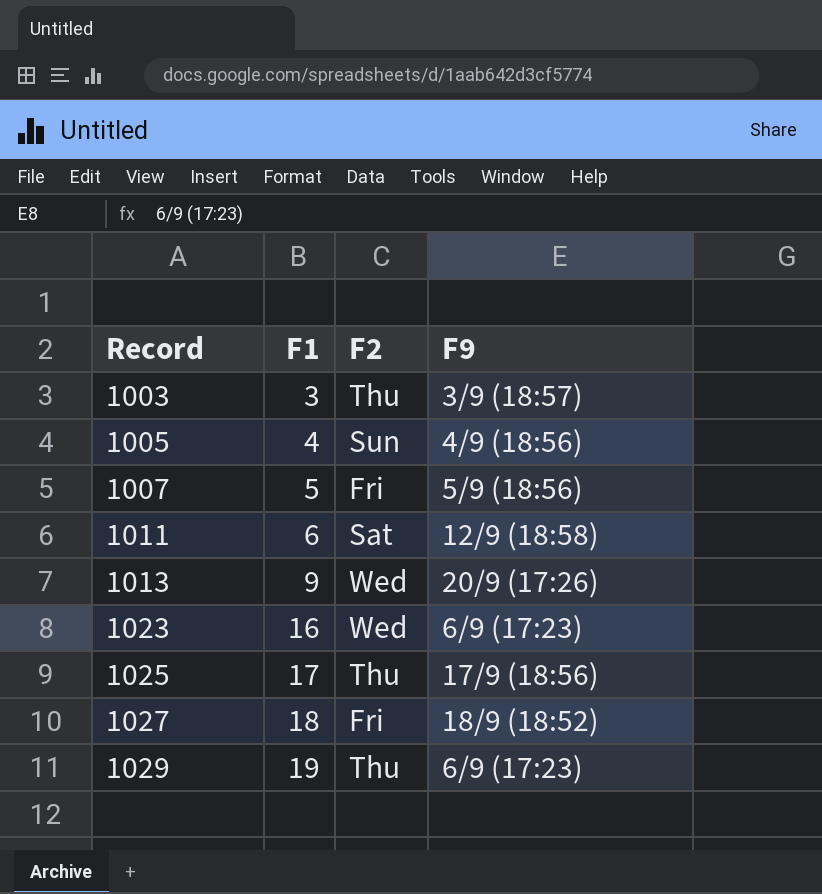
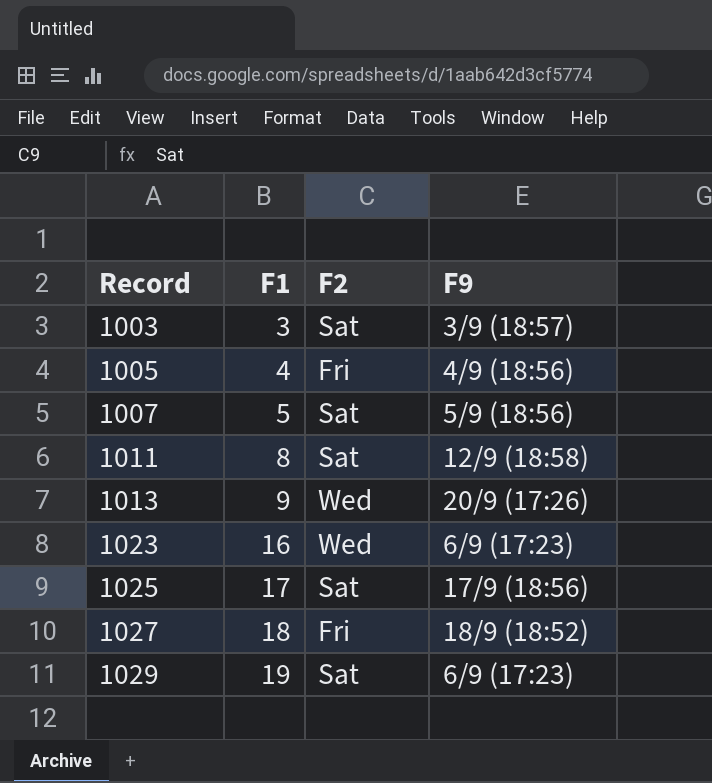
1003 | F2: Thu -> Sat
1005 | F2: Sun -> Fri
1007 | F2: Fri -> Sat
1011 | F1: 6 -> 8
1025 | F2: Thu -> Sat
1029 | F2: Thu -> Sat

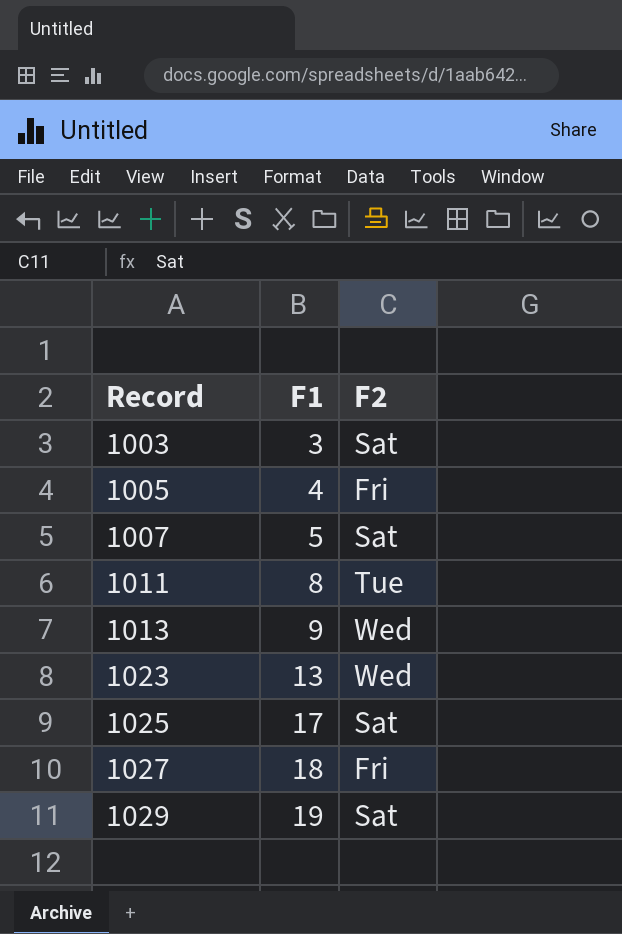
column F9 | position: 4 -> none
1011 | F2: Sat -> Tue
1023 | F1: 16 -> 13

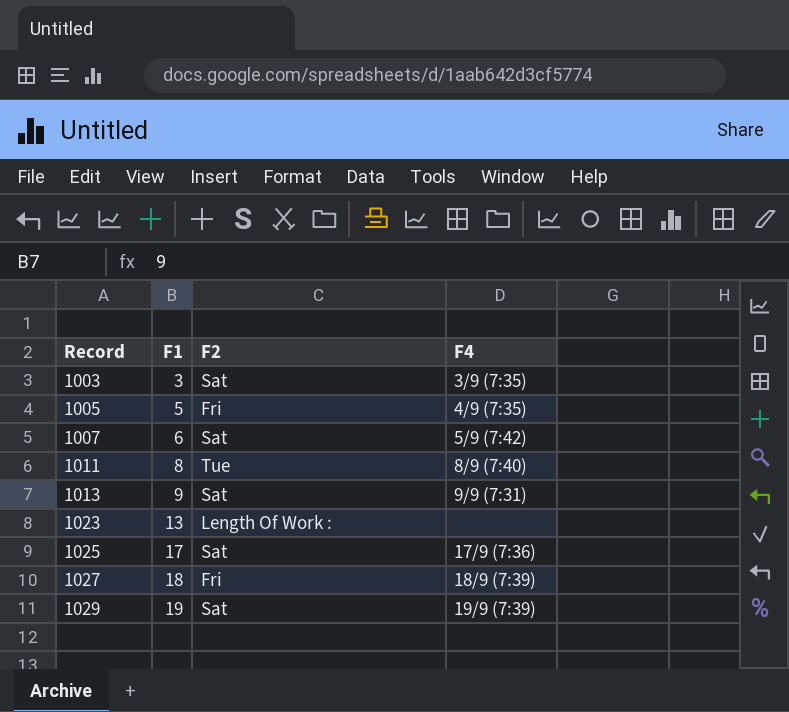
column F4 | position: none -> 4
1005 | F1: 4 -> 5
1007 | F1: 5 -> 6
1013 | F2: Wed -> Sat
1023 | F2: Wed -> Length Of Work :

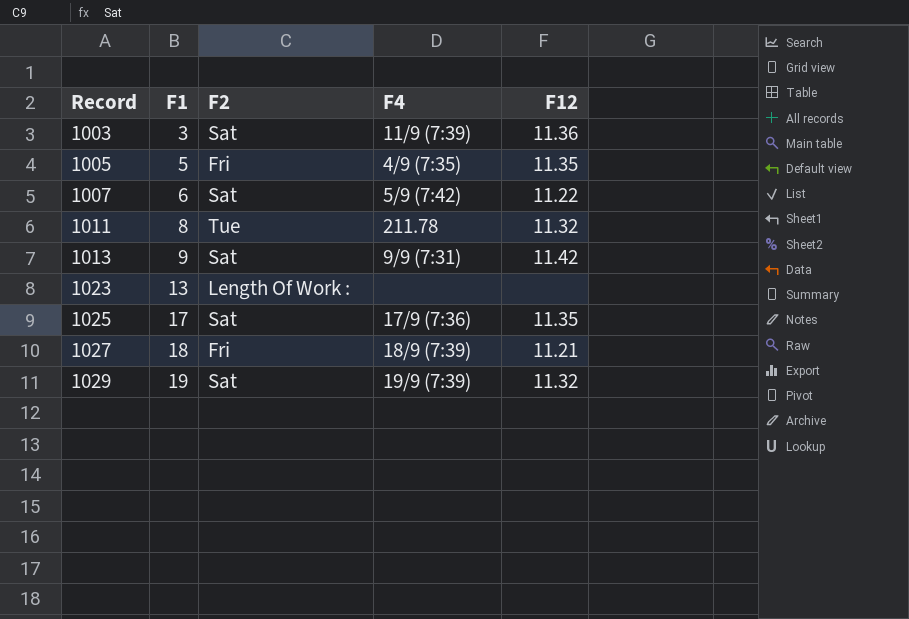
column F12 | position: none -> 5
1003 | F4: 3/9 (7:35) -> 11/9 (7:39)
1011 | F4: 8/9 (7:40) -> 211.78

